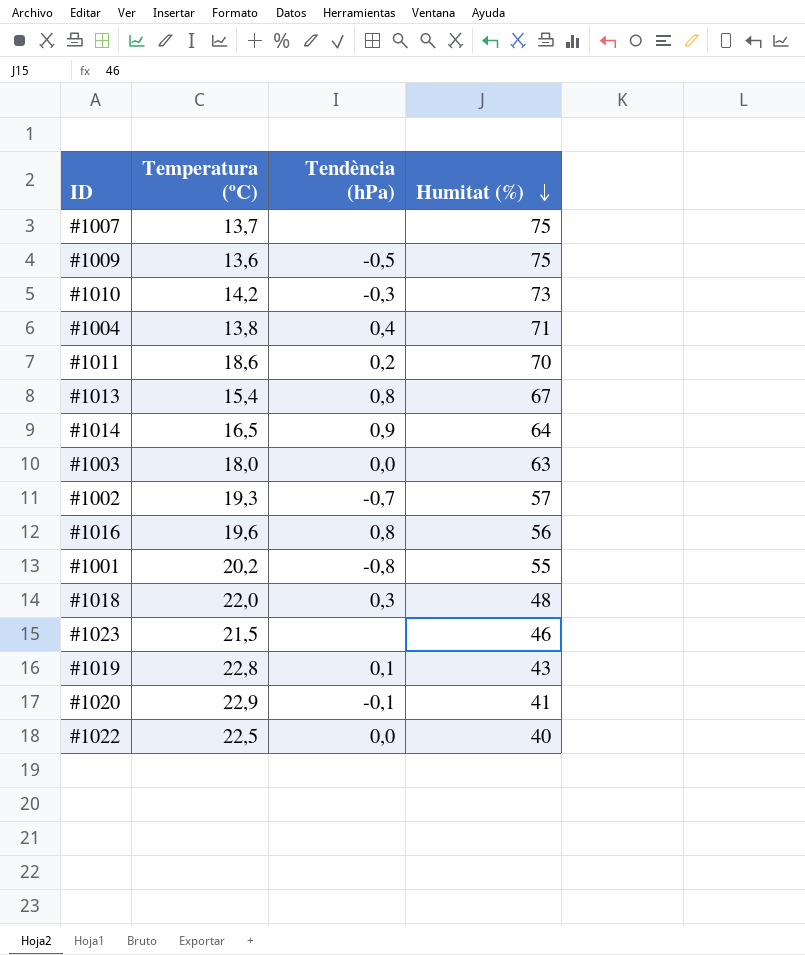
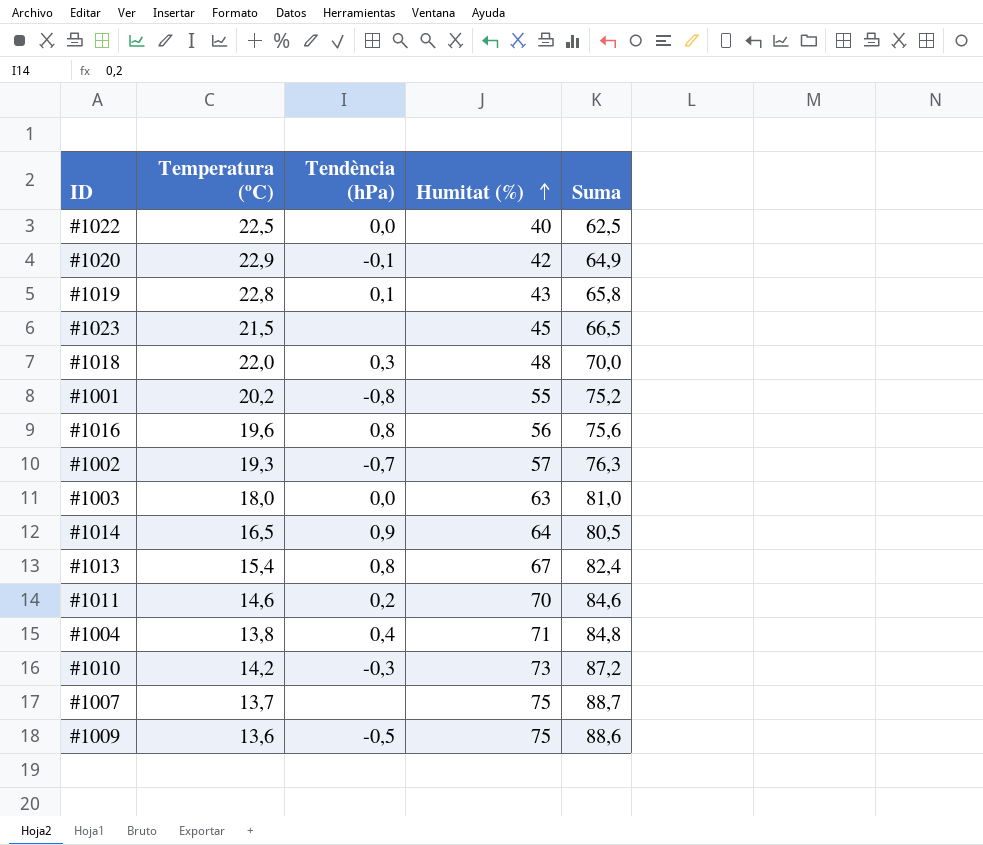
row order: Humitat (%) descending -> Humitat (%) ascending
column Suma | formula: none -> [Temperatura (ºC)] + [Humitat (%)]
#1020 | Humitat (%): 41 -> 42
#1023 | Humitat (%): 46 -> 45
#1011 | Temperatura (ºC): 18,6 -> 14,6

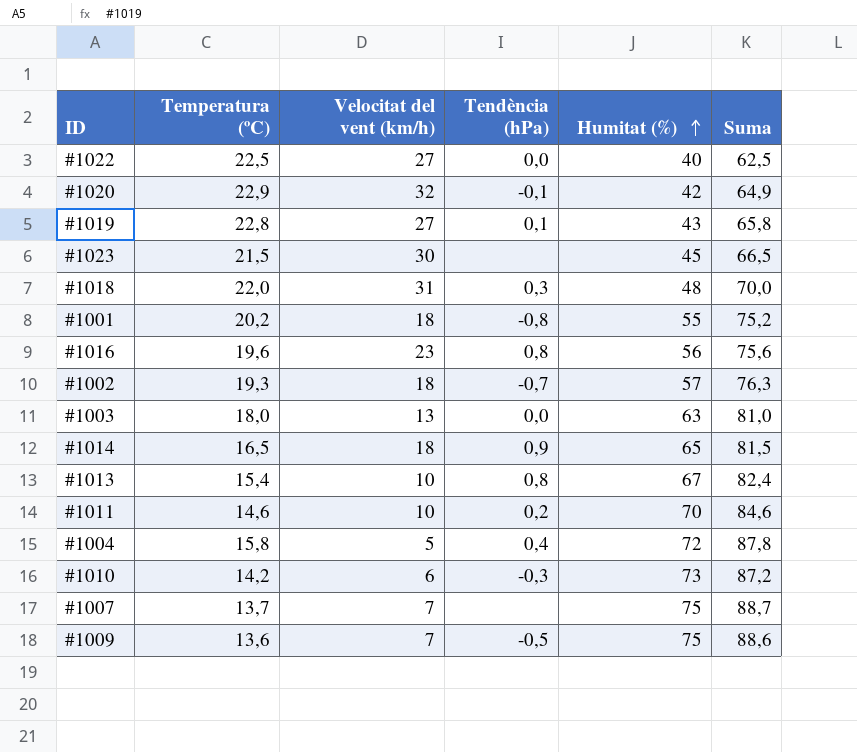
column Velocitat del vent (km/h) | position: none -> 3
#1014 | Humitat (%): 64 -> 65
#1014 | Suma: 80,5 -> 81,5
#1004 | Temperatura (ºC): 13,8 -> 15,8
#1004 | Humitat (%): 71 -> 72
#1004 | Suma: 84,8 -> 87,8

